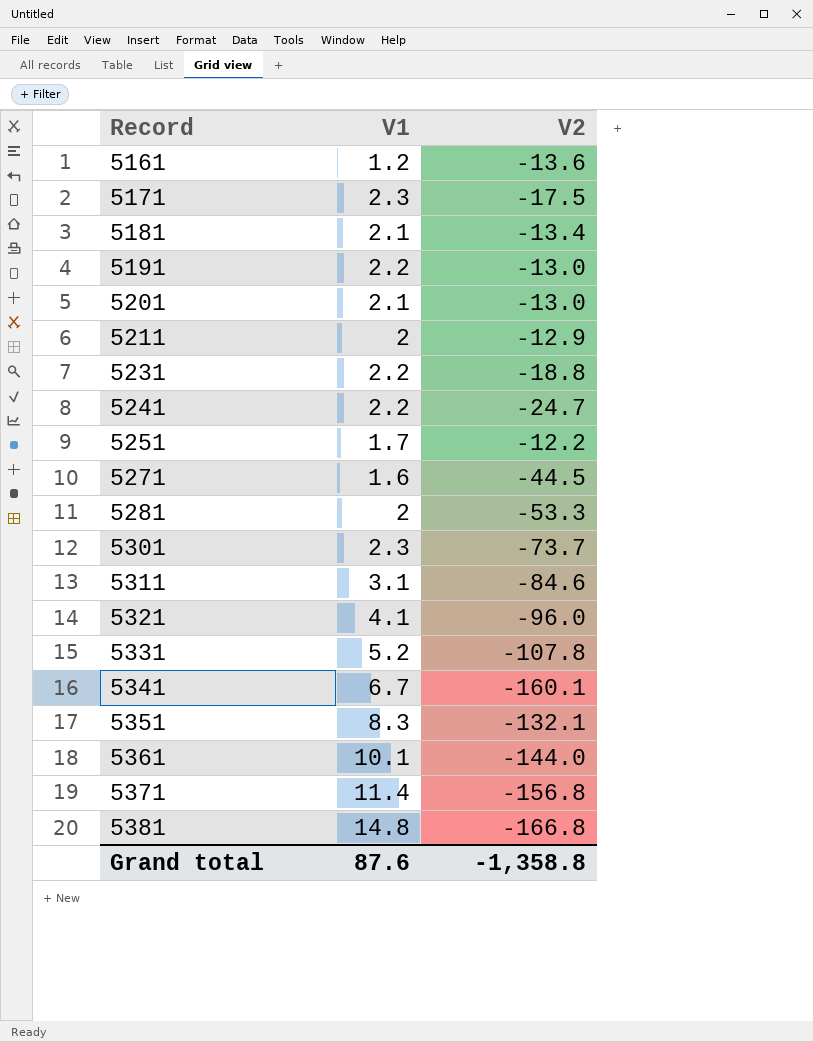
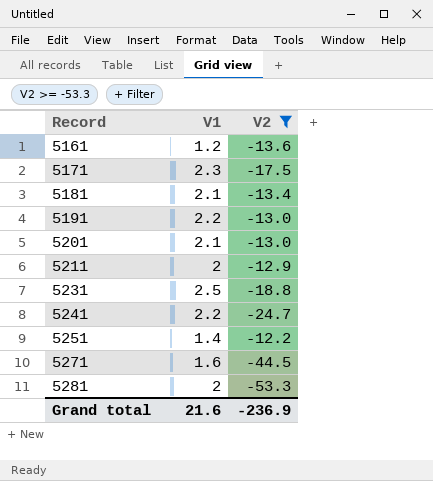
filter: none -> V2 >= -53.3
5231 | V1: 2.2 -> 2.5
5251 | V1: 1.7 -> 1.4
Grand total | V1: 87.6 -> 21.6
Grand total | V2: -1,358.8 -> -236.9

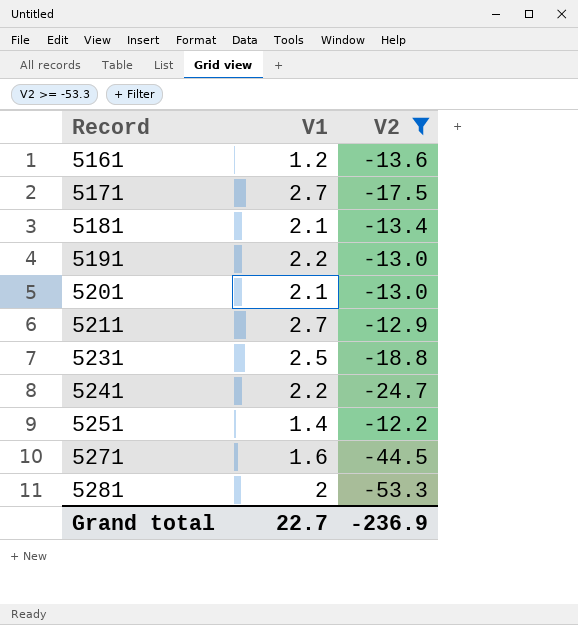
5171 | V1: 2.3 -> 2.7
5211 | V1: 2 -> 2.7
Grand total | V1: 21.6 -> 22.7

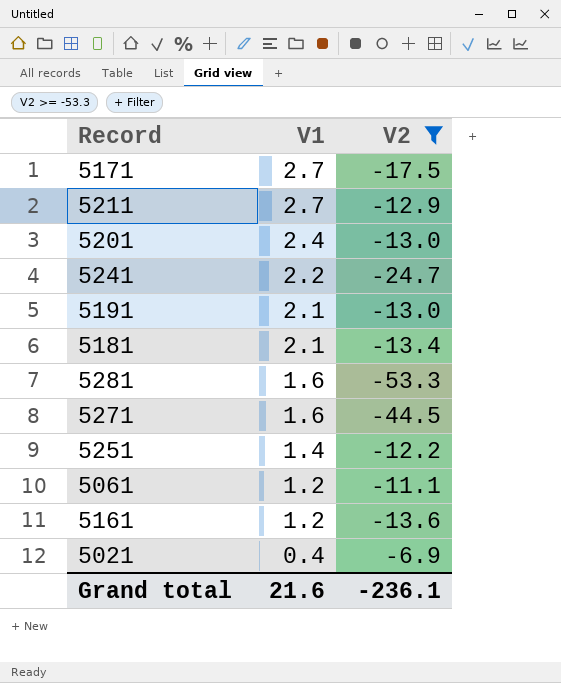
row order: Record ascending -> V1 descending
row 5231: 2.5 | -18.8 -> none
5201 | V1: 2.1 -> 2.4
5191 | V1: 2.2 -> 2.1
5281 | V1: 2 -> 1.6
row 5061: none -> 1.2 | -11.1
row 5021: none -> 0.4 | -6.9
Grand total | V1: 22.7 -> 21.6
Grand total | V2: -236.9 -> -236.1

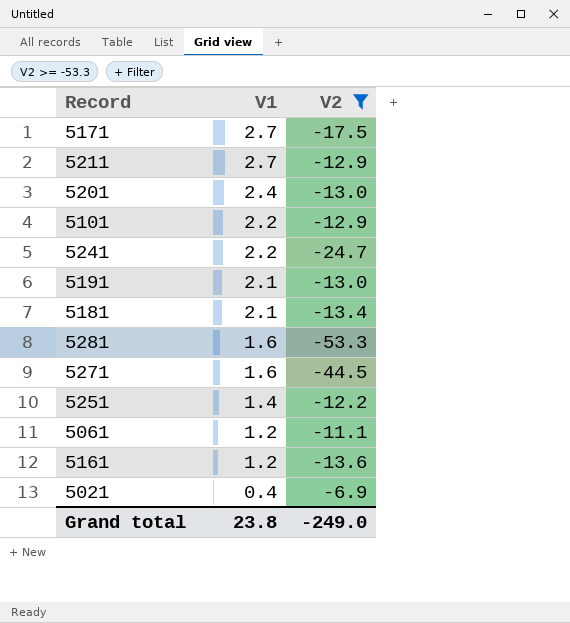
row 5101: none -> 2.2 | -12.9
Grand total | V1: 21.6 -> 23.8
Grand total | V2: -236.1 -> -249.0

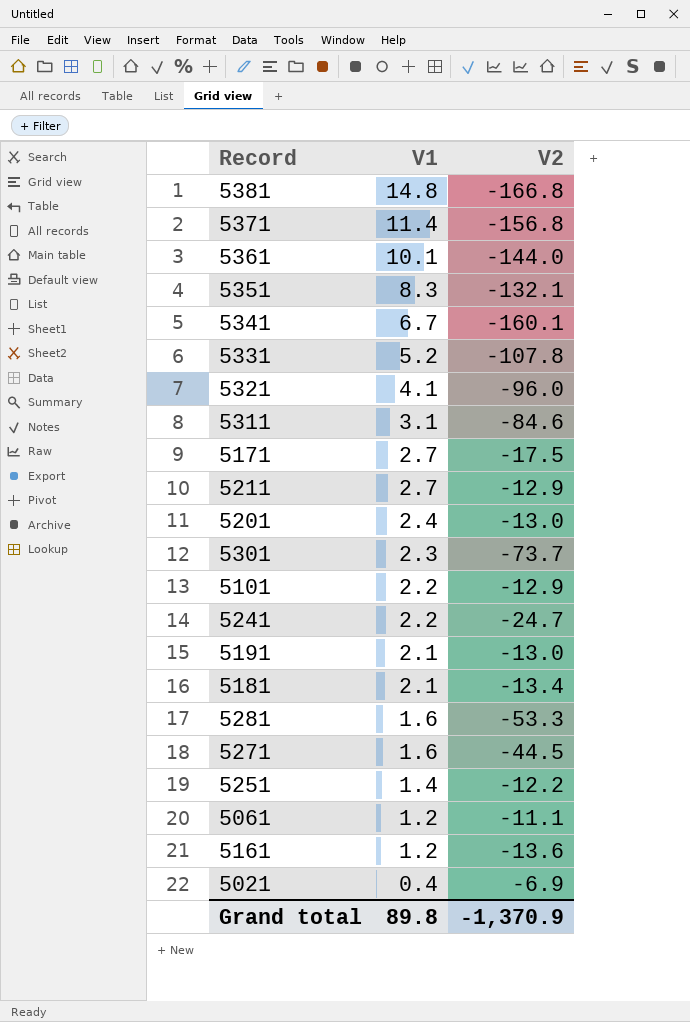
filter: V2 >= -53.3 -> none
Grand total | V1: 23.8 -> 89.8
Grand total | V2: -249.0 -> -1,370.9

